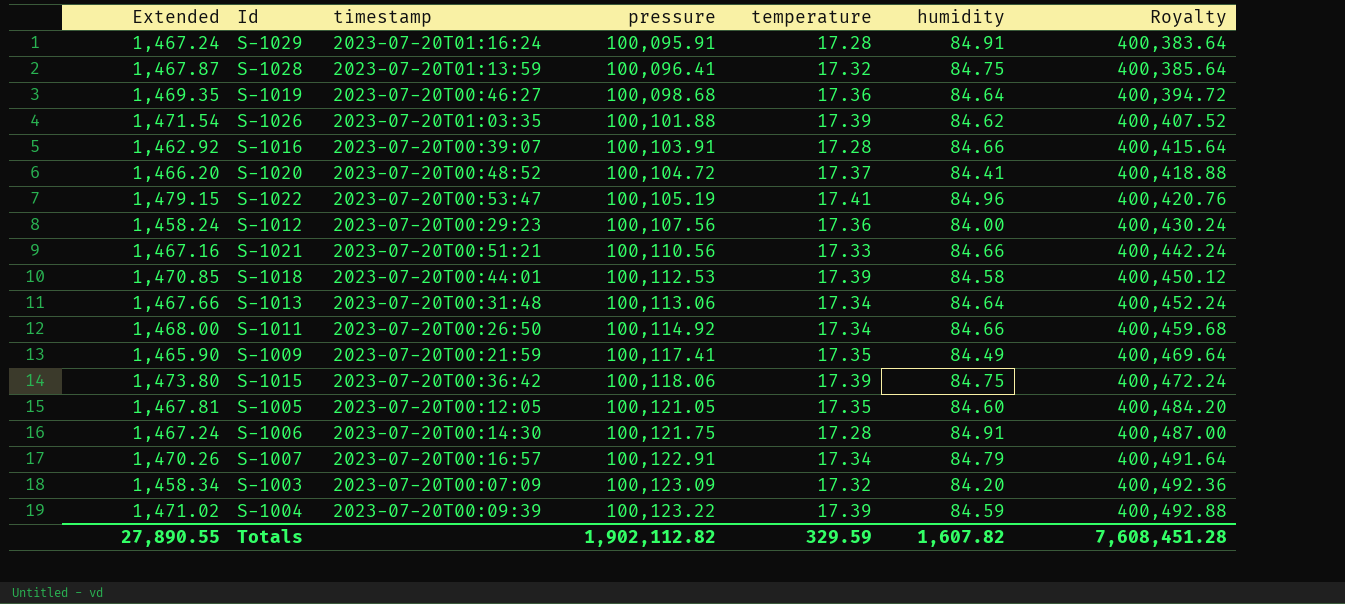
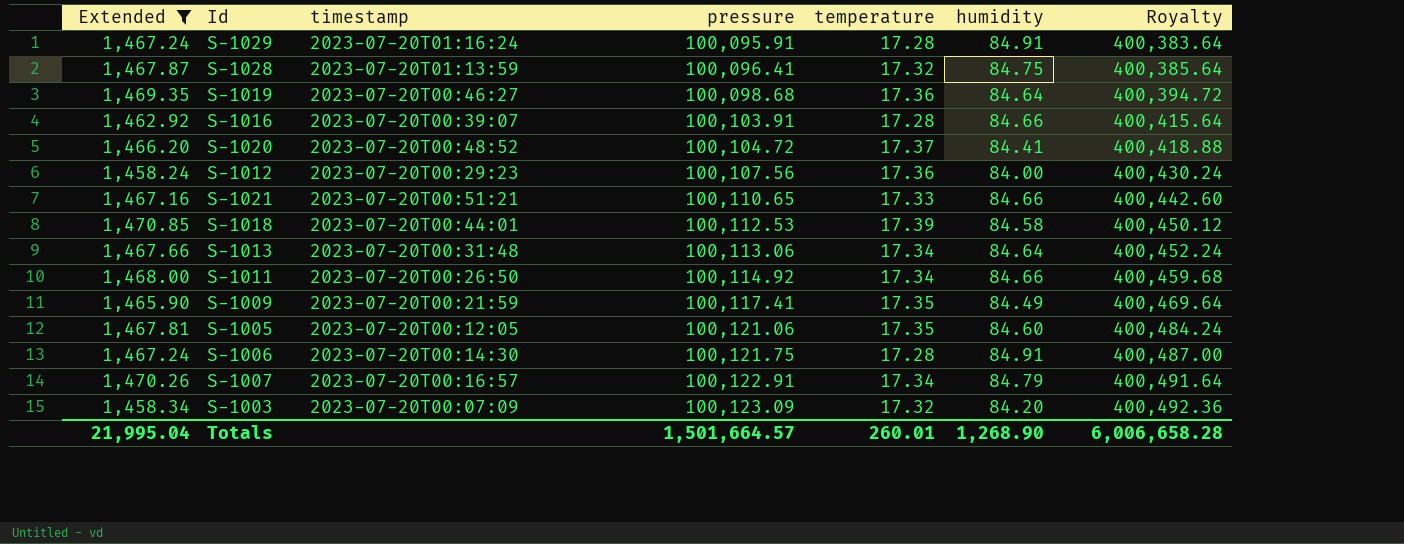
filter: none -> Extended <= 1,470.85
S-1021 | pressure: 100,110.56 -> 100,110.65
S-1021 | Royalty: 400,442.24 -> 400,442.60
S-1005 | pressure: 100,121.05 -> 100,121.06
S-1005 | Royalty: 400,484.20 -> 400,484.24
Totals | Extended: 27,890.55 -> 21,995.04
Totals | pressure: 1,902,112.82 -> 1,501,664.57
Totals | temperature: 329.59 -> 260.01
Totals | humidity: 1,607.82 -> 1,268.90
Totals | Royalty: 7,608,451.28 -> 6,006,658.28

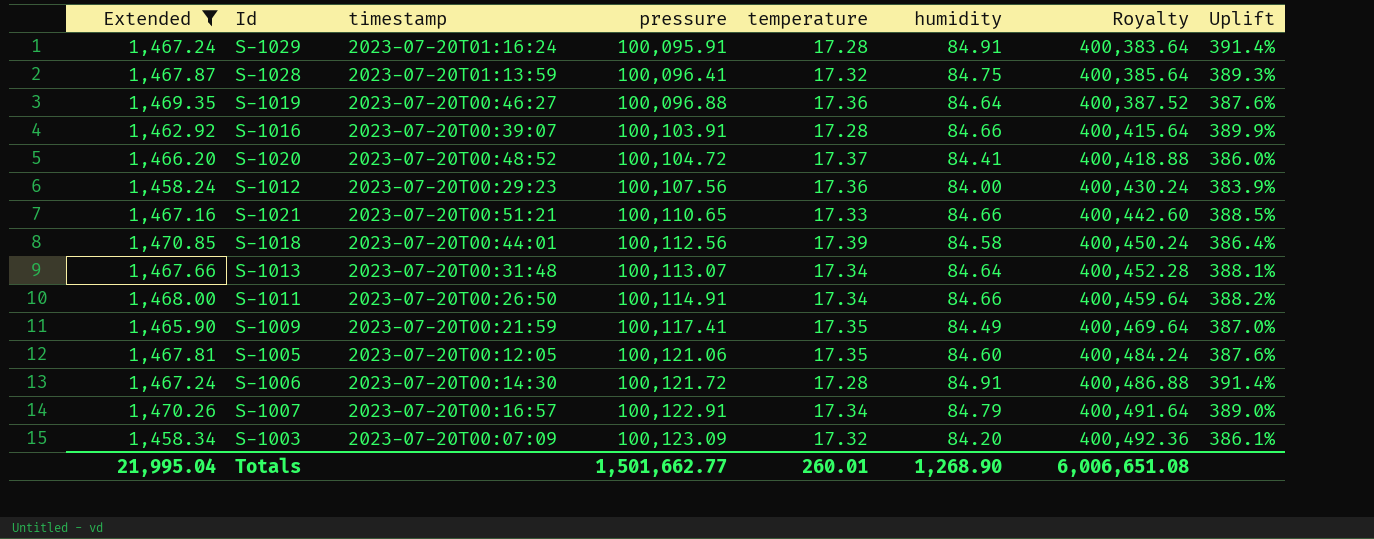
column Uplift | formula: none -> ([humidity] - [temperature]) / [temperature]
S-1019 | pressure: 100,098.68 -> 100,096.88
S-1019 | Royalty: 400,394.72 -> 400,387.52
S-1018 | pressure: 100,112.53 -> 100,112.56
S-1018 | Royalty: 400,450.12 -> 400,450.24
S-1013 | pressure: 100,113.06 -> 100,113.07
S-1013 | Royalty: 400,452.24 -> 400,452.28
S-1011 | pressure: 100,114.92 -> 100,114.91
S-1011 | Royalty: 400,459.68 -> 400,459.64
S-1006 | pressure: 100,121.75 -> 100,121.72
S-1006 | Royalty: 400,487.00 -> 400,486.88
Totals | pressure: 1,501,664.57 -> 1,501,662.77
Totals | Royalty: 6,006,658.28 -> 6,006,651.08

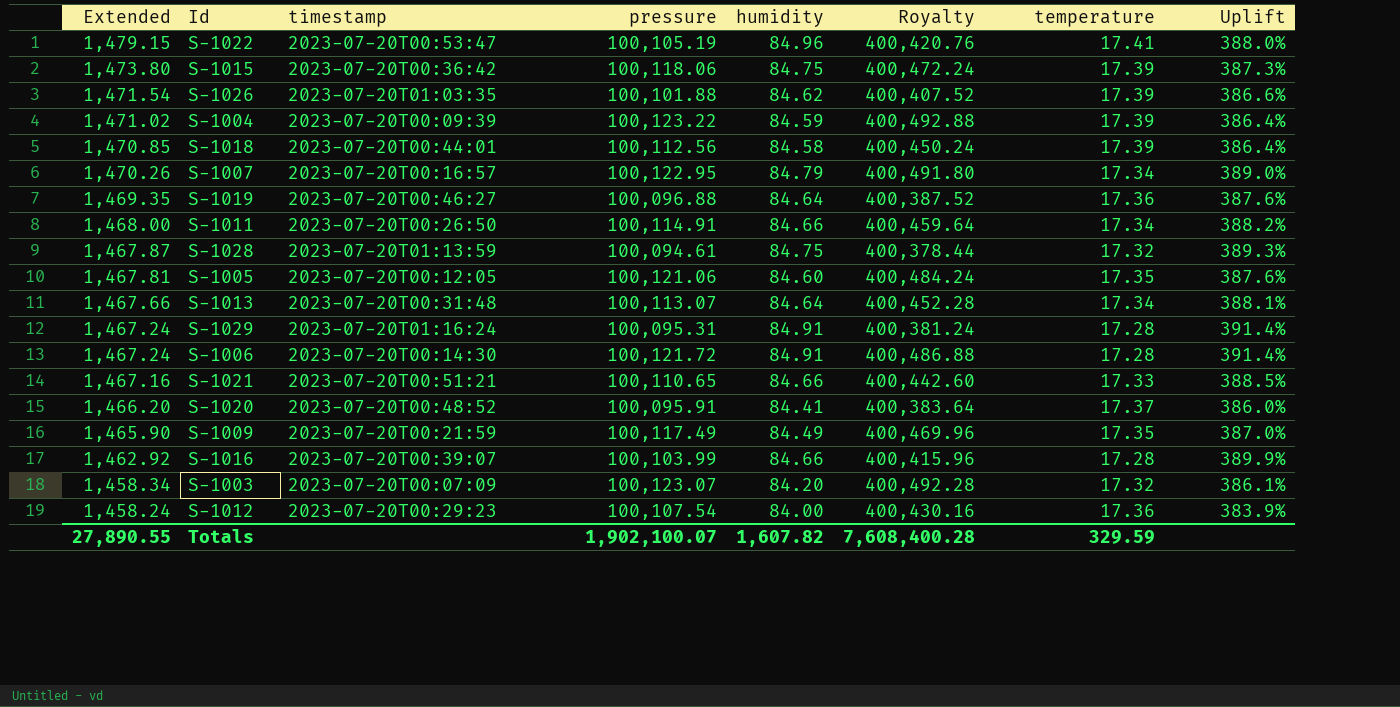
filter: Extended <= 1,470.85 -> none
row order: pressure ascending -> Extended descending
column temperature | position: 5 -> 7
S-1007 | pressure: 100,122.91 -> 100,122.95
S-1007 | Royalty: 400,491.64 -> 400,491.80
S-1028 | pressure: 100,096.41 -> 100,094.61
S-1028 | Royalty: 400,385.64 -> 400,378.44
S-1029 | pressure: 100,095.91 -> 100,095.31
S-1029 | Royalty: 400,383.64 -> 400,381.24
S-1020 | pressure: 100,104.72 -> 100,095.91
S-1020 | Royalty: 400,418.88 -> 400,383.64
S-1009 | pressure: 100,117.41 -> 100,117.49
S-1009 | Royalty: 400,469.64 -> 400,469.96
S-1016 | pressure: 100,103.91 -> 100,103.99
S-1016 | Royalty: 400,415.64 -> 400,415.96
S-1003 | pressure: 100,123.09 -> 100,123.07
S-1003 | Royalty: 400,492.36 -> 400,492.28
S-1012 | pressure: 100,107.56 -> 100,107.54
S-1012 | Royalty: 400,430.24 -> 400,430.16
Totals | Extended: 21,995.04 -> 27,890.55
Totals | pressure: 1,501,662.77 -> 1,902,100.07
Totals | humidity: 1,268.90 -> 1,607.82
Totals | Royalty: 6,006,651.08 -> 7,608,400.28
Totals | temperature: 260.01 -> 329.59

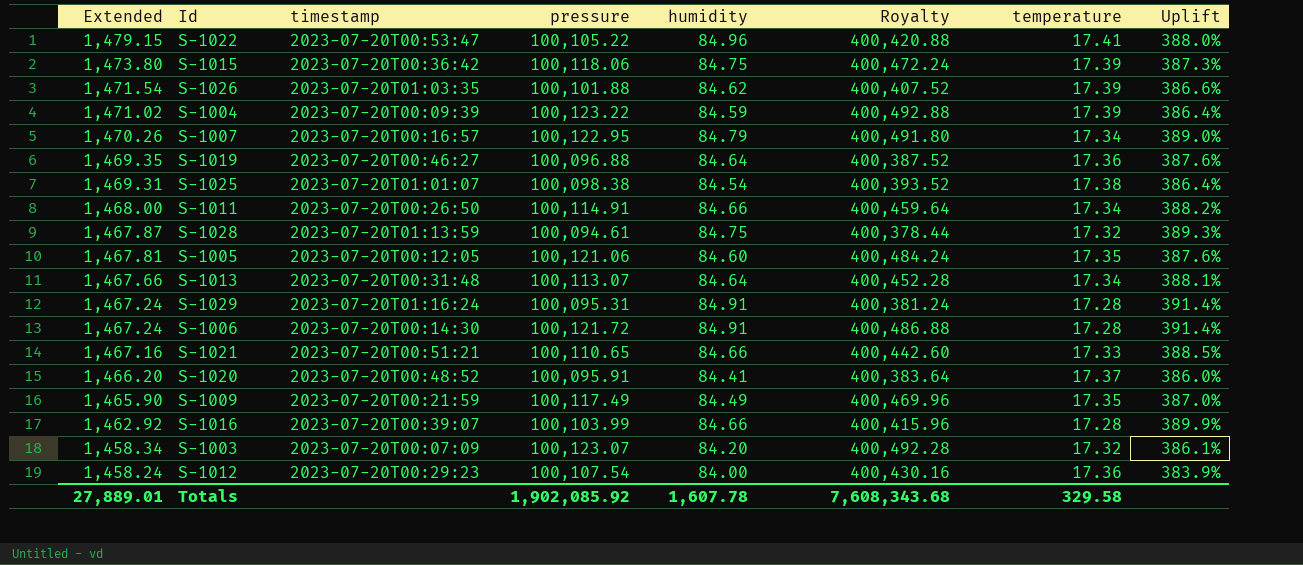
row S-1018: 1,470.85 | 2023-07-20T00:44:01 | 100,112.56 | 84.58 | 400,450.24 | 17.39 | 386.4% -> none
S-1022 | pressure: 100,105.19 -> 100,105.22
S-1022 | Royalty: 400,420.76 -> 400,420.88
row S-1025: none -> 1,469.31 | 2023-07-20T01:01:07 | 100,098.38 | 84.54 | 400,393.52 | 17.38 | 386.4%
Totals | Extended: 27,890.55 -> 27,889.01
Totals | pressure: 1,902,100.07 -> 1,902,085.92
Totals | humidity: 1,607.82 -> 1,607.78
Totals | Royalty: 7,608,400.28 -> 7,608,343.68
Totals | temperature: 329.59 -> 329.58

